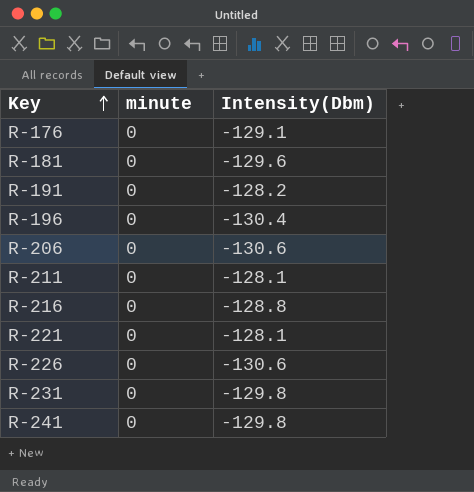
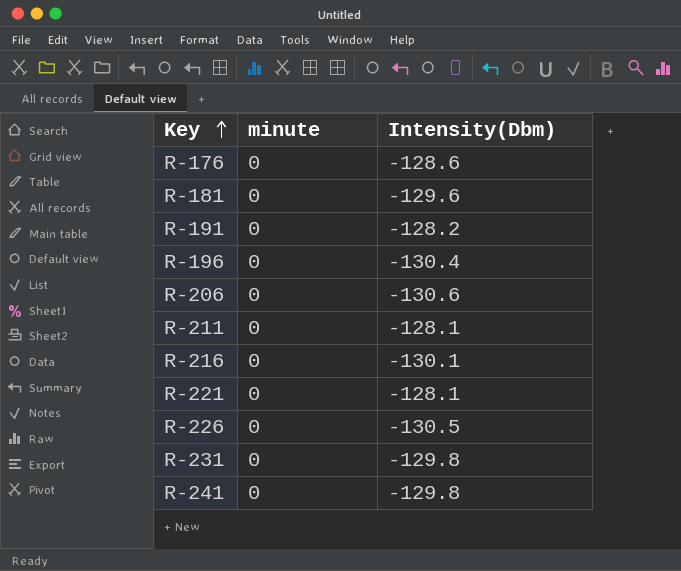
R-176 | Intensity(Dbm): -129.1 -> -128.6
R-216 | Intensity(Dbm): -128.8 -> -130.1
R-226 | Intensity(Dbm): -130.6 -> -130.5

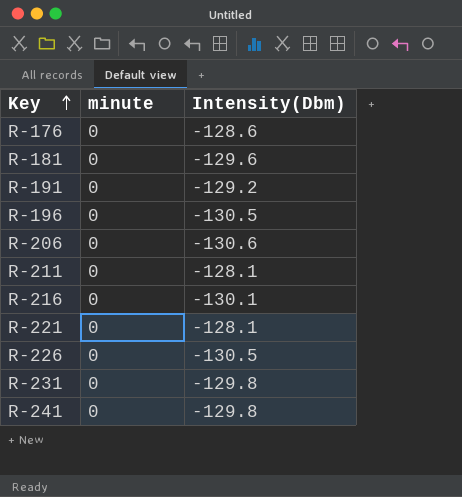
R-191 | Intensity(Dbm): -128.2 -> -129.2
R-196 | Intensity(Dbm): -130.4 -> -130.5

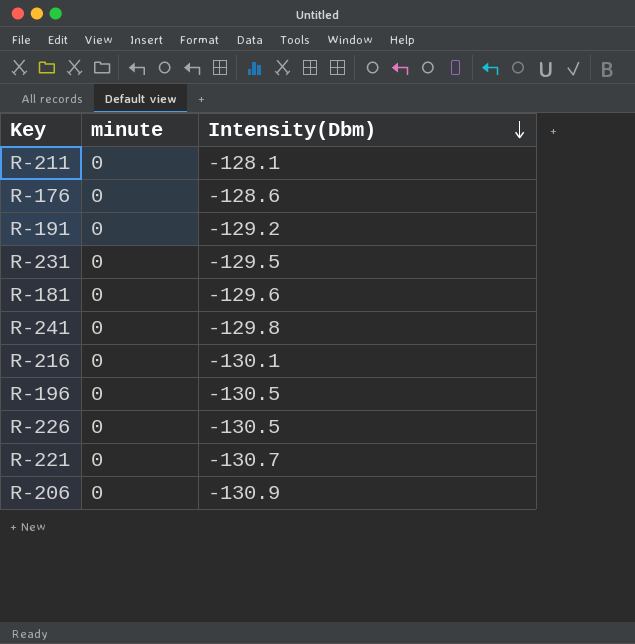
row order: Key ascending -> Intensity(Dbm) descending
R-231 | Intensity(Dbm): -129.8 -> -129.5
R-221 | Intensity(Dbm): -128.1 -> -130.7
R-206 | Intensity(Dbm): -130.6 -> -130.9

